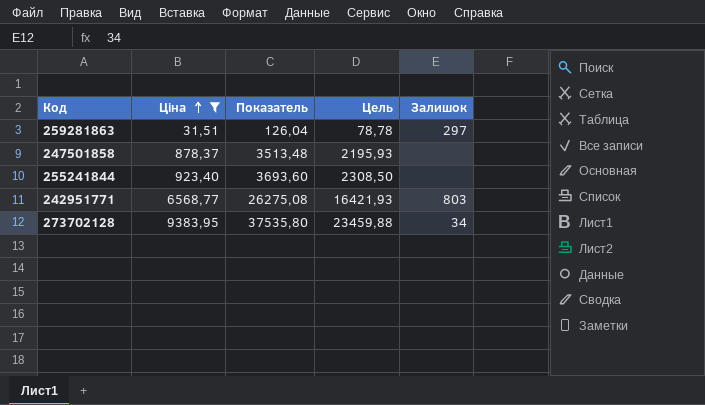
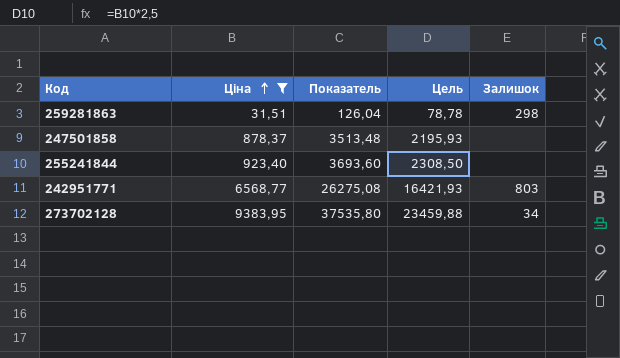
259281863 | Залишок: 297 -> 298

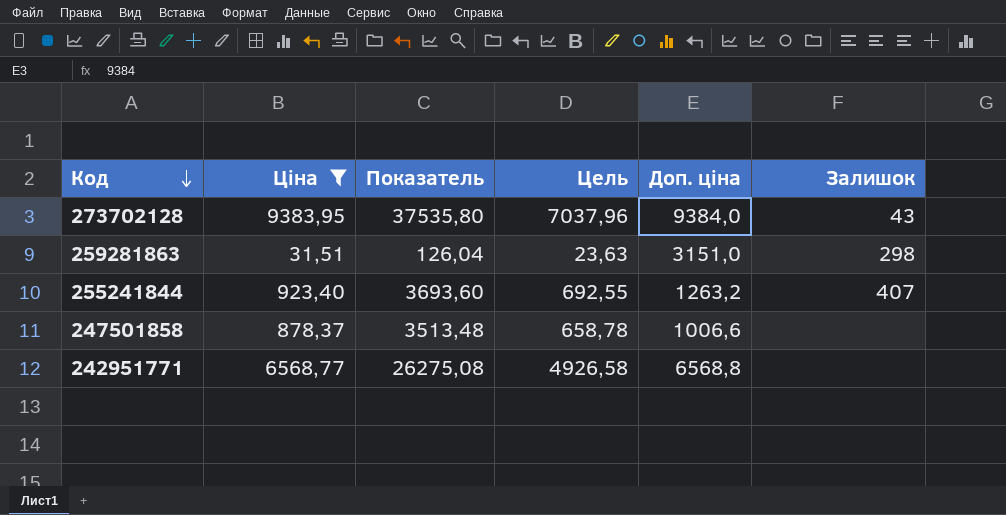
row order: Ціна ascending -> Код descending
column Цель | formula: [Ціна] * 2,5 -> [Ціна] * 0,75
column Доп. ціна | position: none -> 5
273702128 | Залишок: 34 -> 43
255241844 | Залишок: none -> 407
242951771 | Залишок: 803 -> none

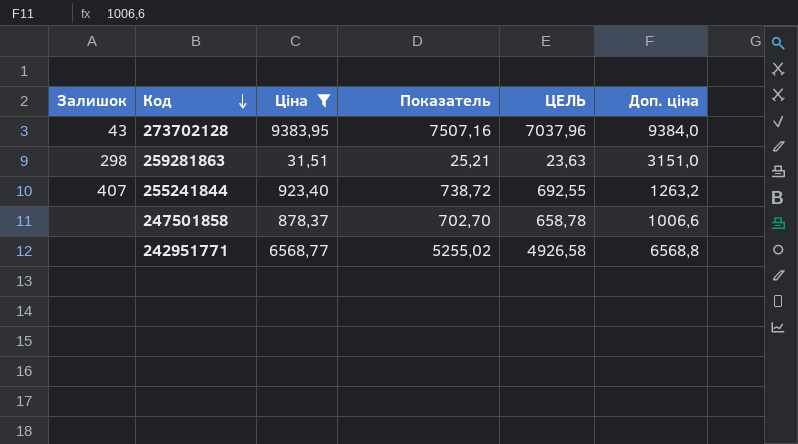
column Залишок | position: 6 -> 1
column Показатель | formula: [Ціна] * 4 -> [Ціна] * 0,8
column name: Цель -> ЦЕЛЬ

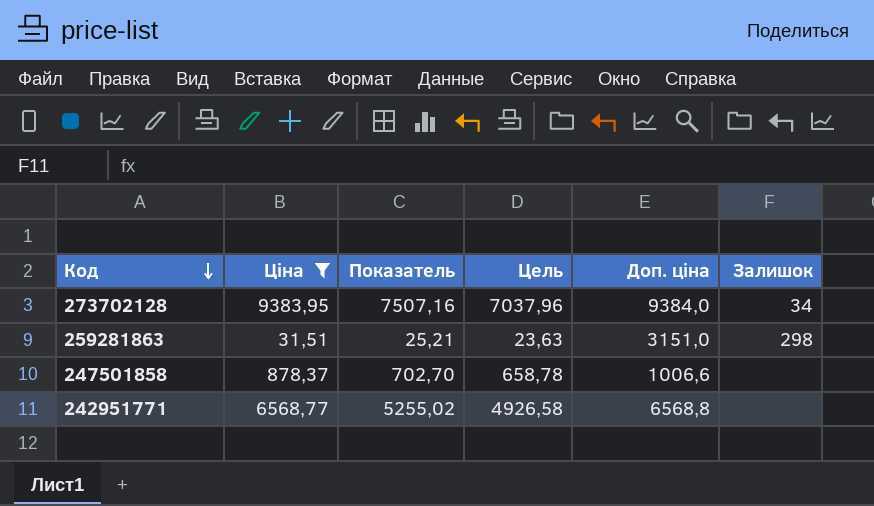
column name: ЦЕЛЬ -> Цель
column Залишок | position: 1 -> 6
row 255241844: 407 | 923,40 | 738,72 | 692,55 | 1263,2 -> none
273702128 | Залишок: 43 -> 34

